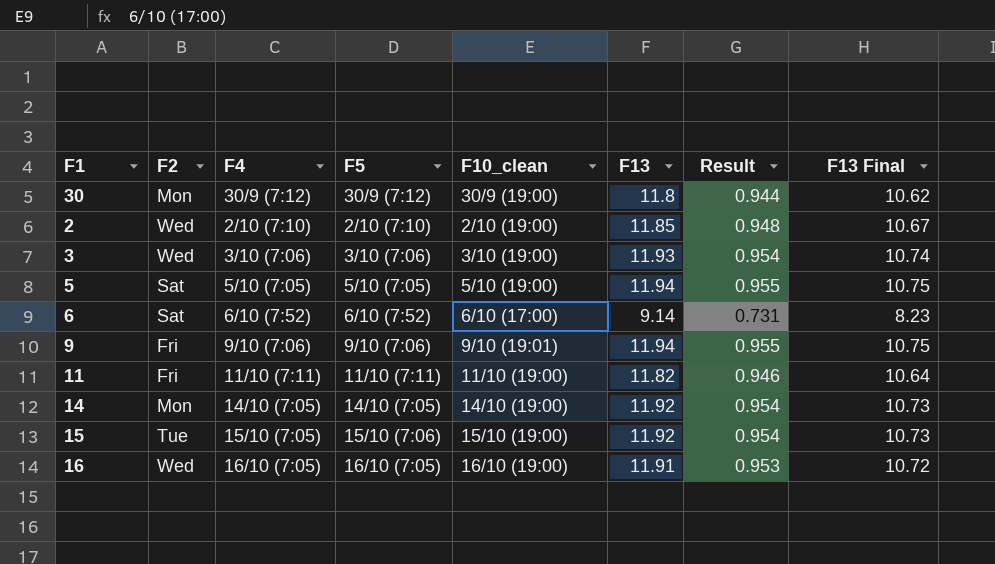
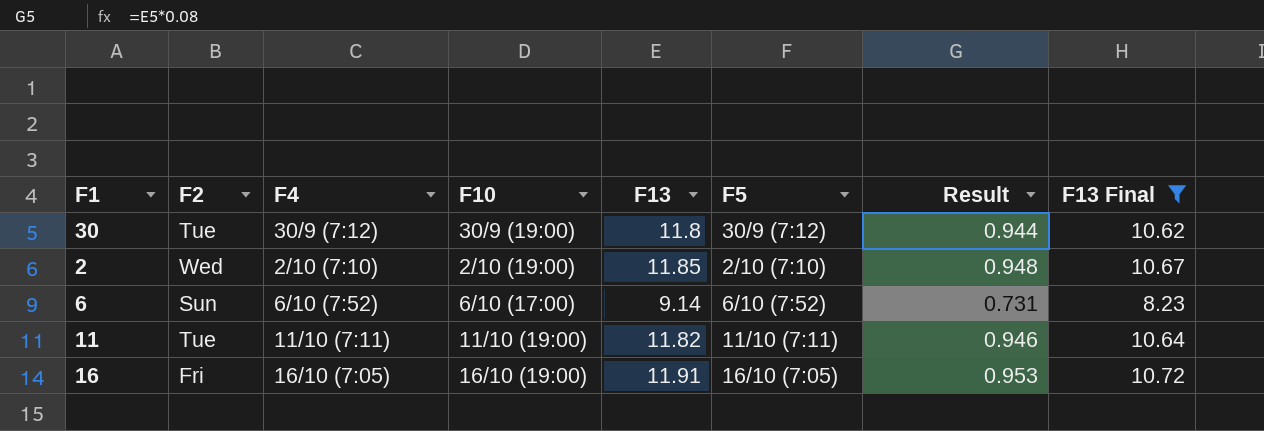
filter: none -> F13 Final <= 10.72
column name: F10_clean -> F10
column F5 | position: 4 -> 6
30 | F2: Mon -> Tue
6 | F2: Sat -> Sun
11 | F2: Fri -> Tue
16 | F2: Wed -> Fri

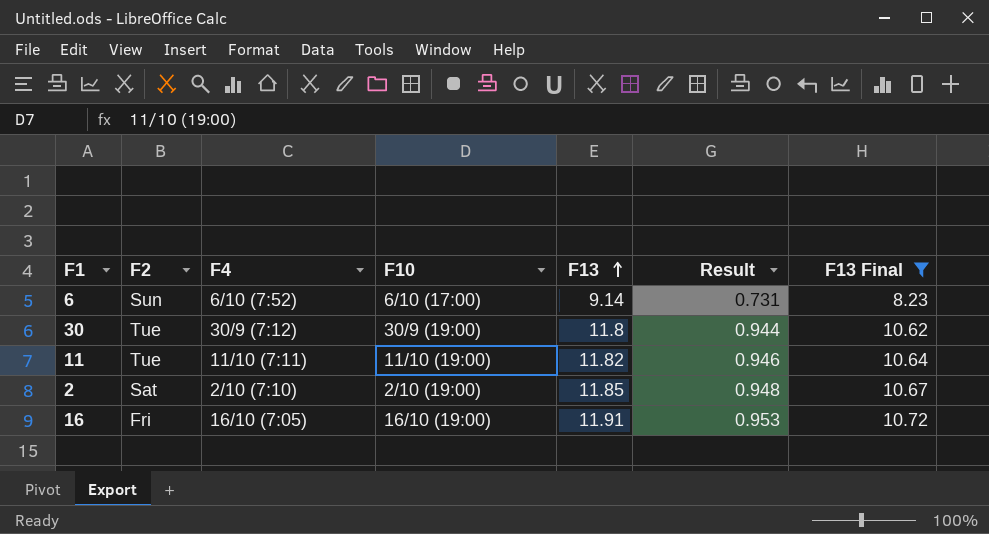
row order: none -> F13 ascending
column F5 | position: 6 -> none
2 | F2: Wed -> Sat

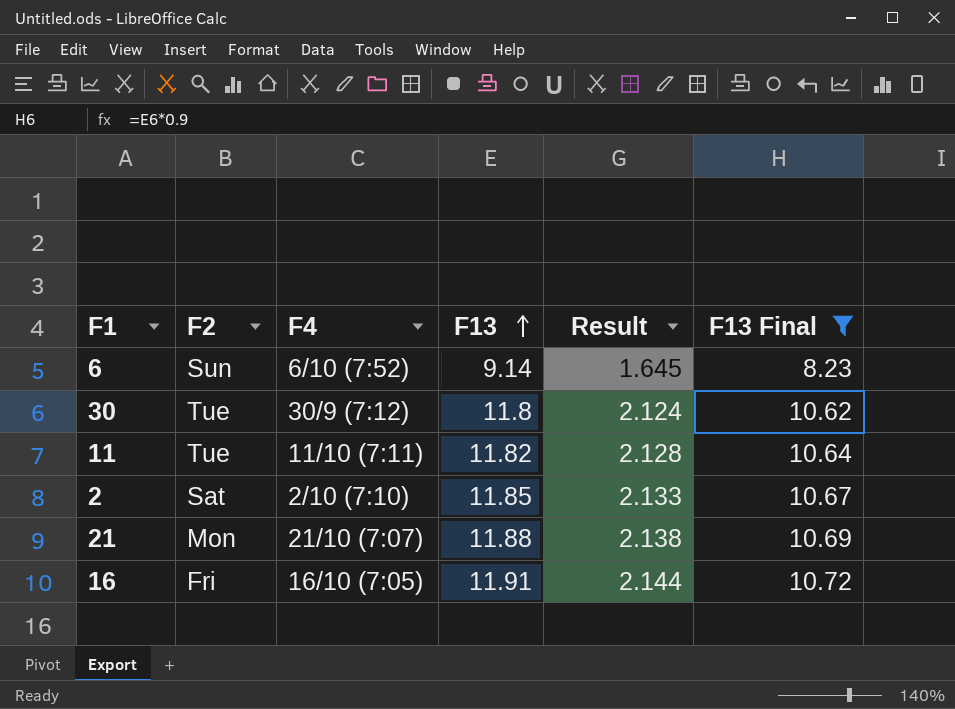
column F10 | position: 4 -> none
column Result | formula: [F13] * 0.08 -> [F13] * 0.18
row 21: none -> Mon | 21/10 (7:07) | 11.88 | 2.138 | 10.69

